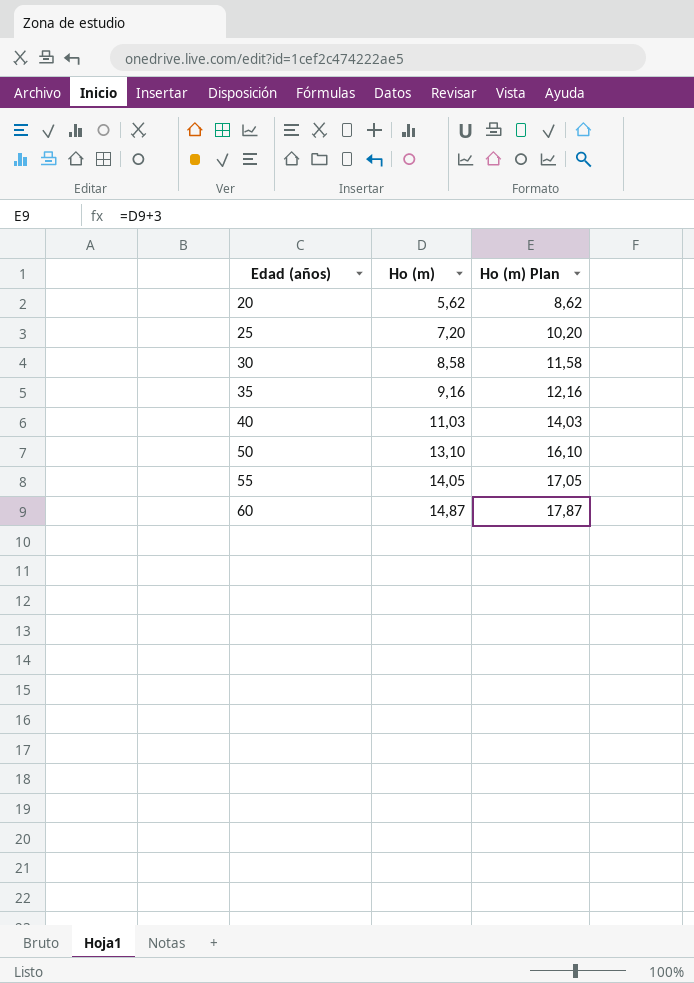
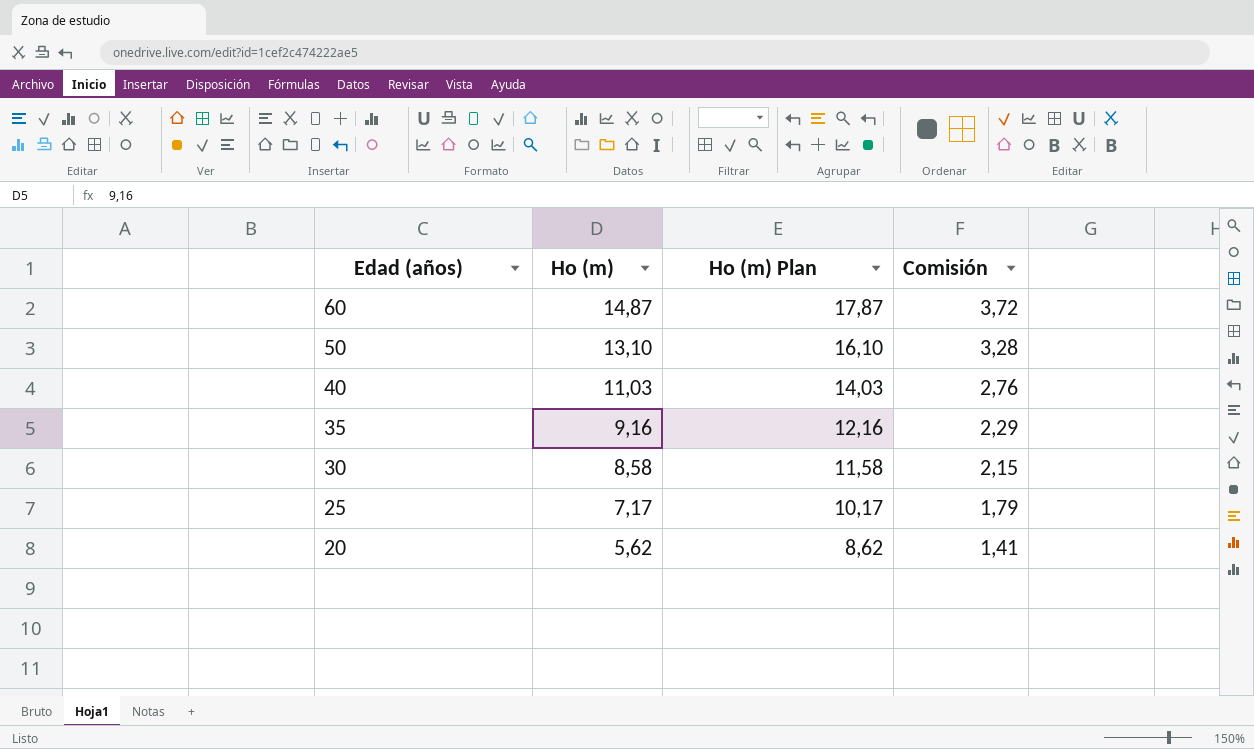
row order: Edad (años) ascending -> Edad (años) descending
column Comisión | formula: none -> [Ho (m)] * 0,25
row 55: 14,05 | 17,05 -> none
25 | Ho (m): 7,20 -> 7,17
25 | Ho (m) Plan: 10,20 -> 10,17

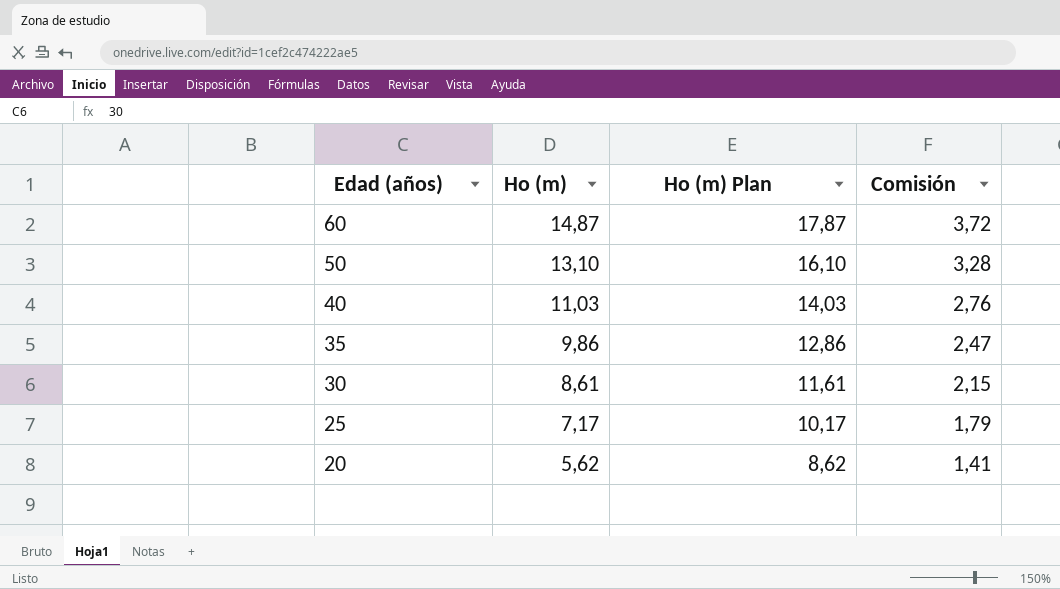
35 | Ho (m): 9,16 -> 9,86
35 | Ho (m) Plan: 12,16 -> 12,86
35 | Comisión: 2,29 -> 2,47
30 | Ho (m): 8,58 -> 8,61
30 | Ho (m) Plan: 11,58 -> 11,61

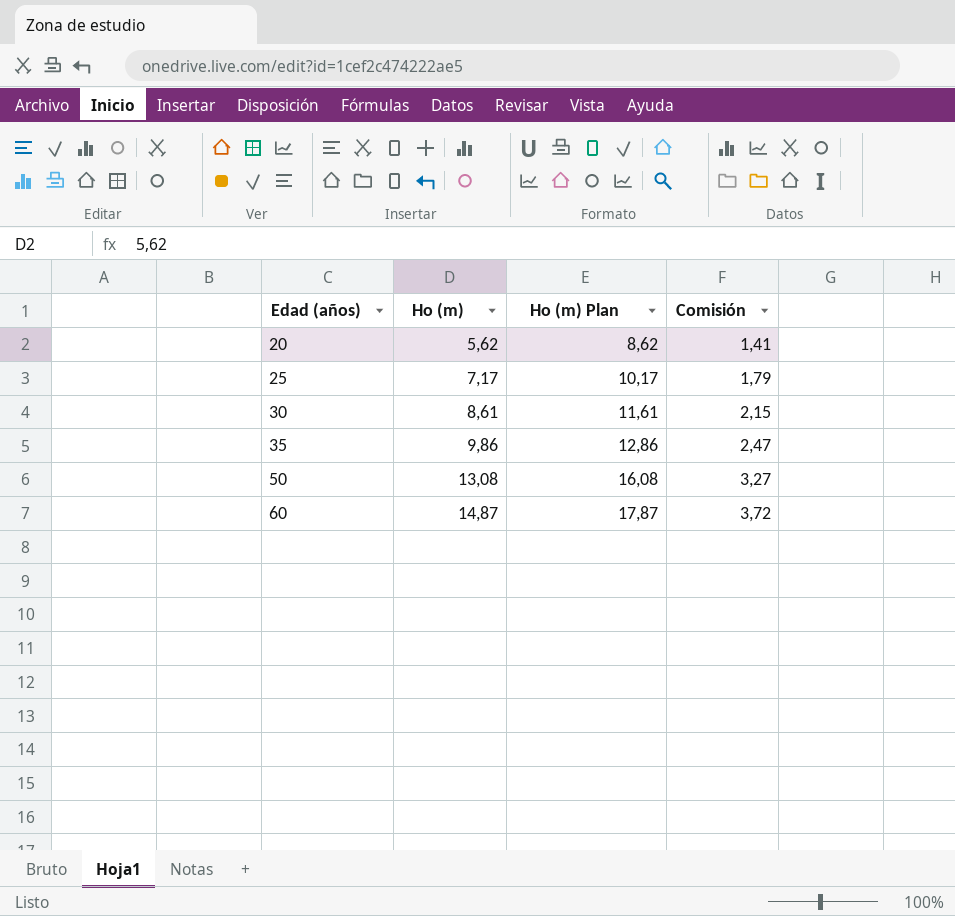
row order: Edad (años) descending -> Edad (años) ascending
row 40: 11,03 | 14,03 | 2,76 -> none
50 | Ho (m): 13,10 -> 13,08
50 | Ho (m) Plan: 16,10 -> 16,08
50 | Comisión: 3,28 -> 3,27

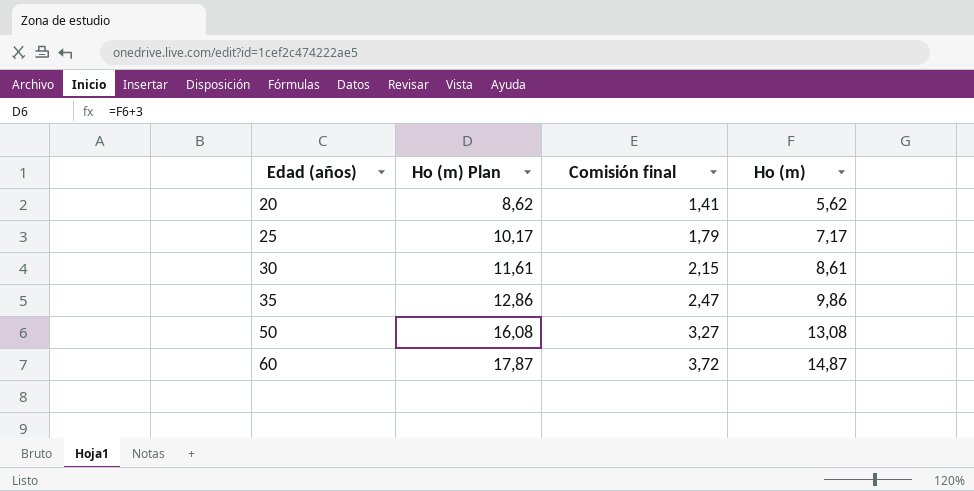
column name: Comisión -> Comisión final
column Ho (m) | position: 2 -> 4

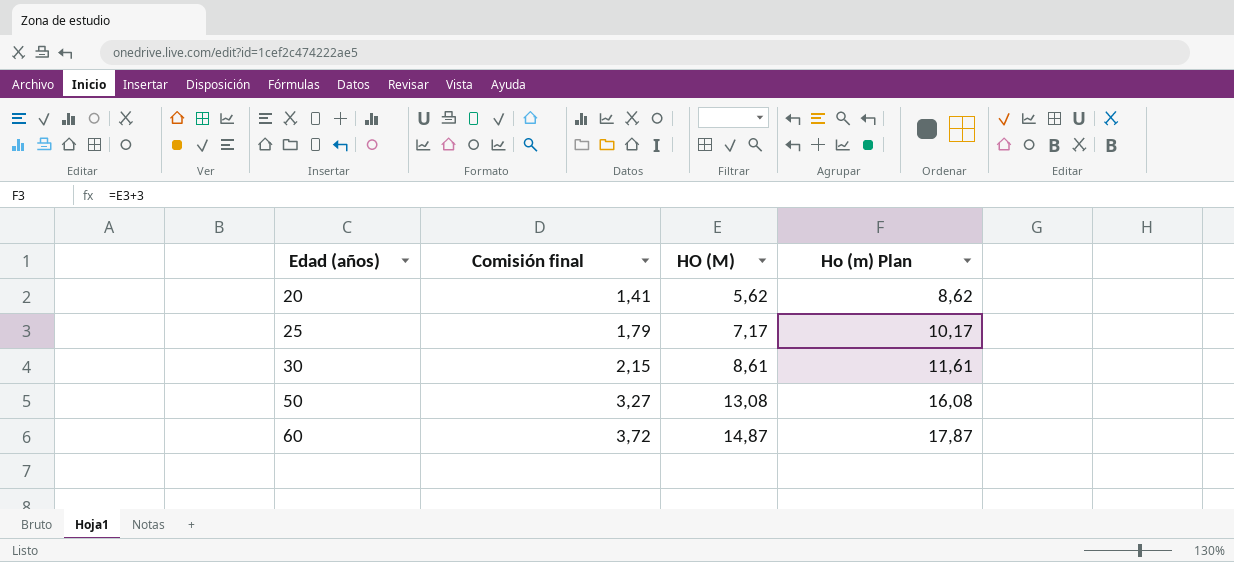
column name: Ho (m) -> HO (M)
column Ho (m) Plan | position: 2 -> 4
row 35: 12,86 | 2,47 | 9,86 -> none

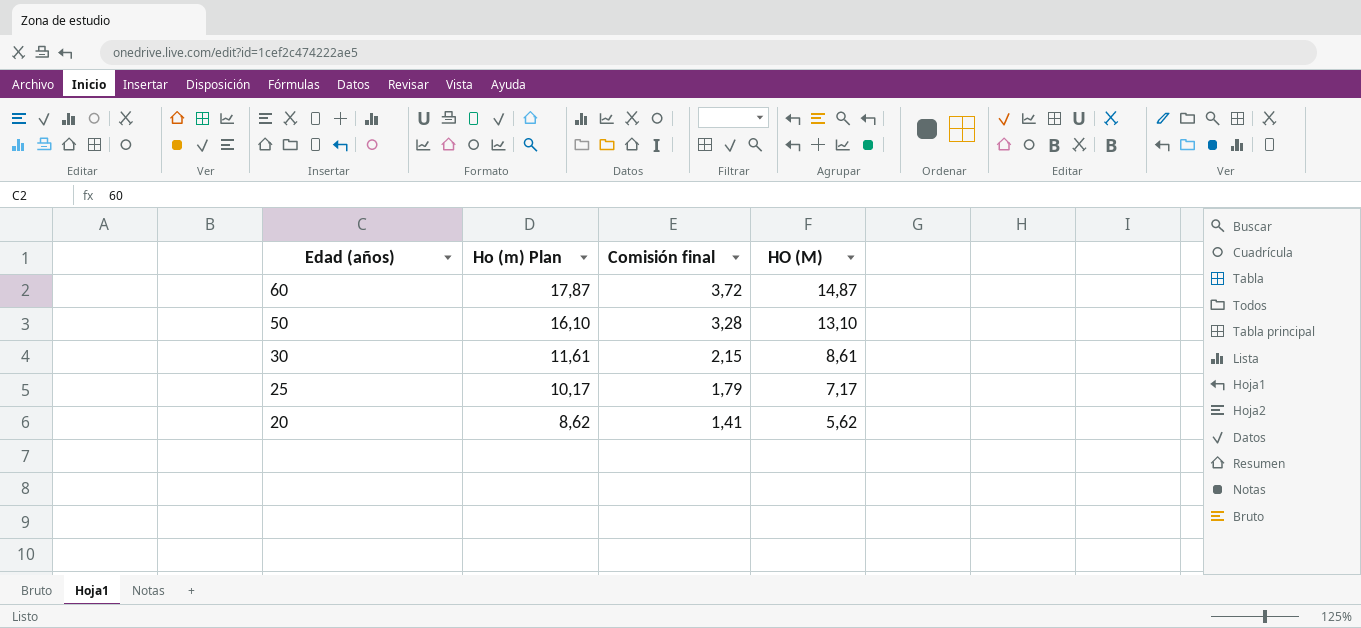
row order: Edad (años) ascending -> Edad (años) descending
column Ho (m) Plan | position: 4 -> 2
50 | Ho (m) Plan: 16,08 -> 16,10
50 | Comisión final: 3,27 -> 3,28
50 | HO (M): 13,08 -> 13,10

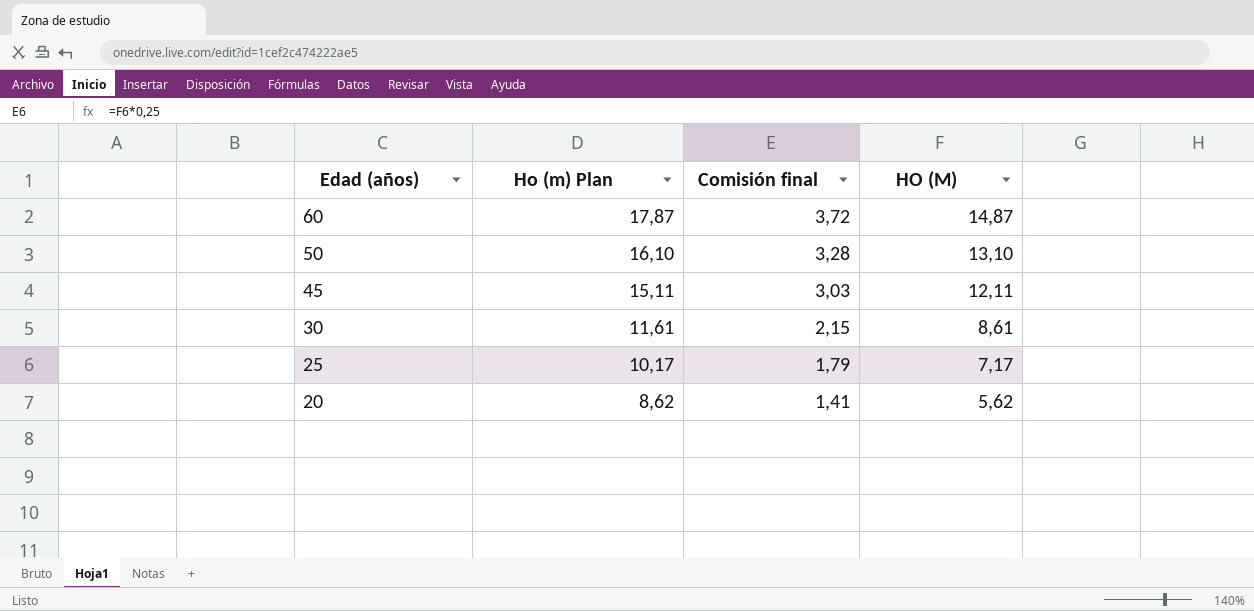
row 45: none -> 15,11 | 3,03 | 12,11

